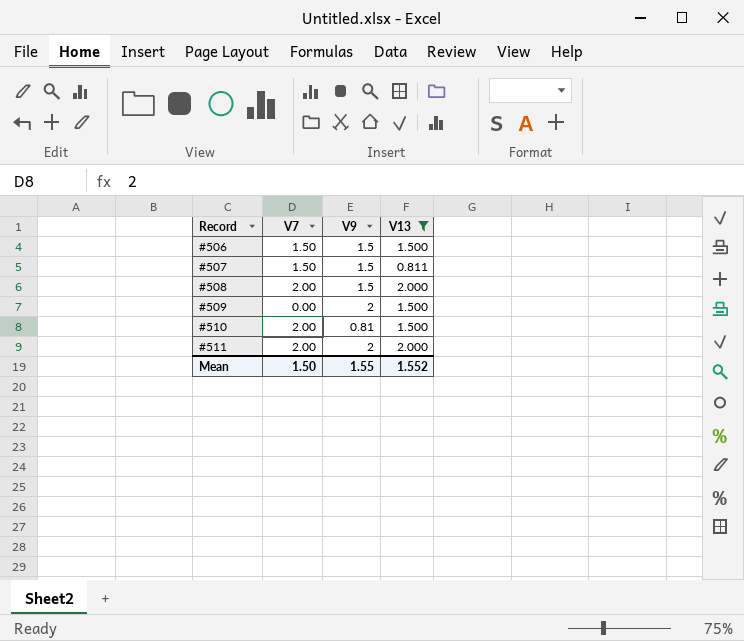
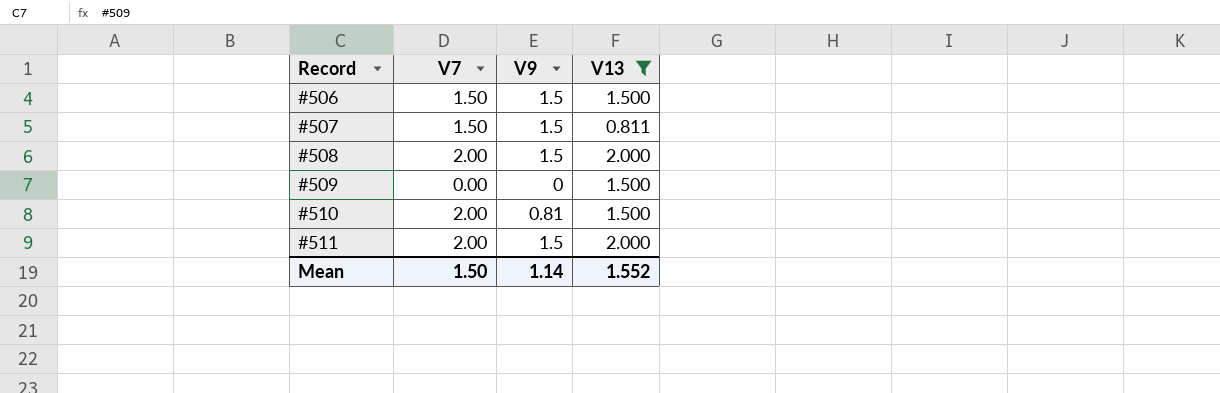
#509 | V9: 2 -> 0
#511 | V9: 2 -> 1.5
Mean | V9: 1.55 -> 1.14

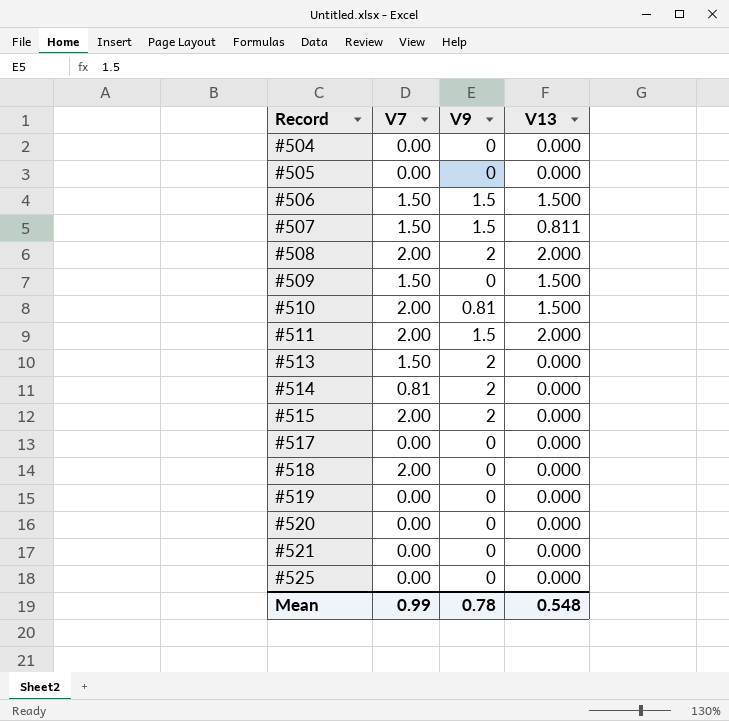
filter: V13 != 0.000 -> none
#508 | V9: 1.5 -> 2
#509 | V7: 0.00 -> 1.50
Mean | V7: 1.50 -> 0.99
Mean | V9: 1.14 -> 0.78
Mean | V13: 1.552 -> 0.548

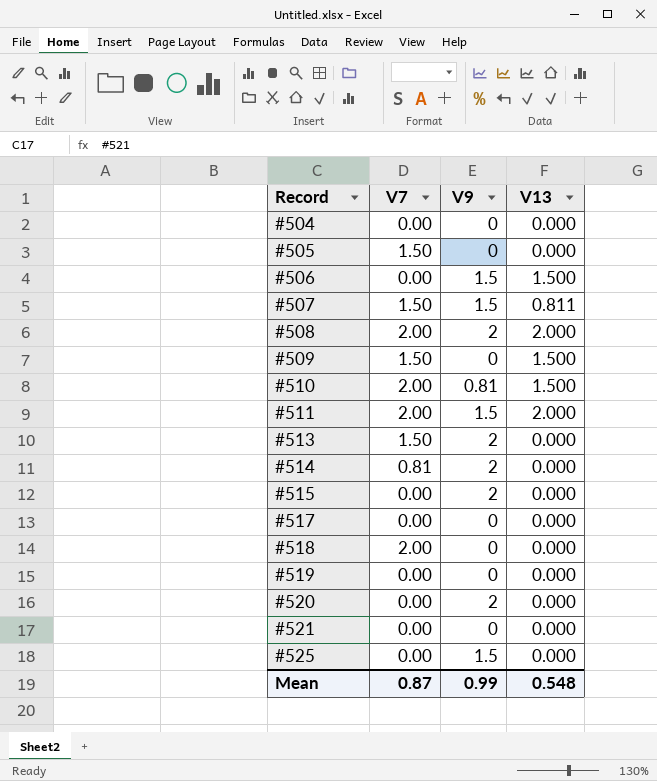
#505 | V7: 0.00 -> 1.50
#506 | V7: 1.50 -> 0.00
#515 | V7: 2.00 -> 0.00
#520 | V9: 0 -> 2
#525 | V9: 0 -> 1.5
Mean | V7: 0.99 -> 0.87
Mean | V9: 0.78 -> 0.99

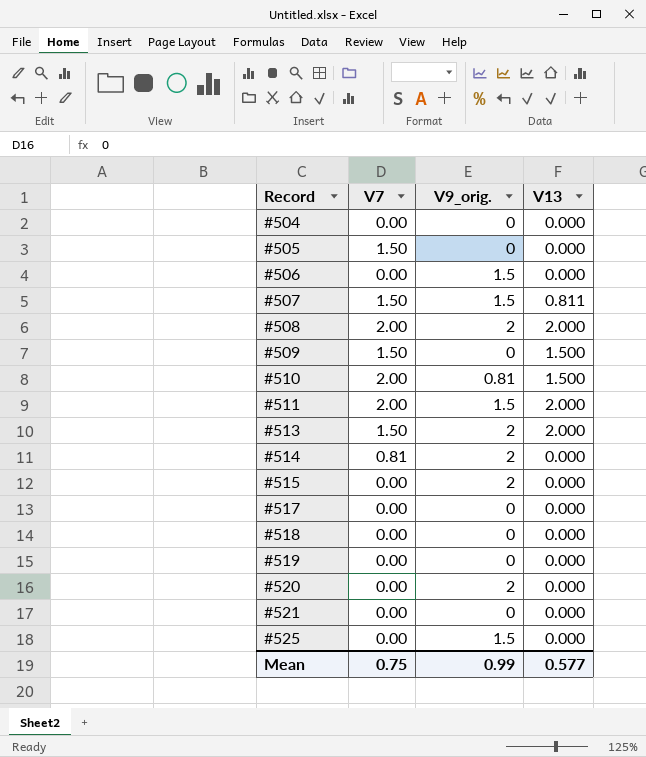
column name: V9 -> V9_orig.
#506 | V13: 1.500 -> 0.000
#513 | V13: 0.000 -> 2.000
#518 | V7: 2.00 -> 0.00
Mean | V7: 0.87 -> 0.75
Mean | V13: 0.548 -> 0.577

